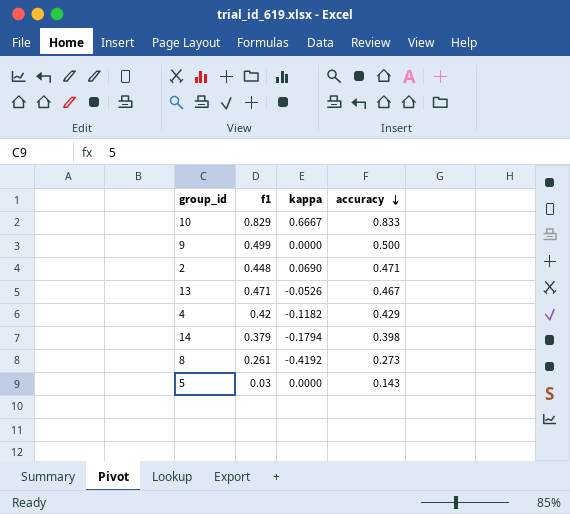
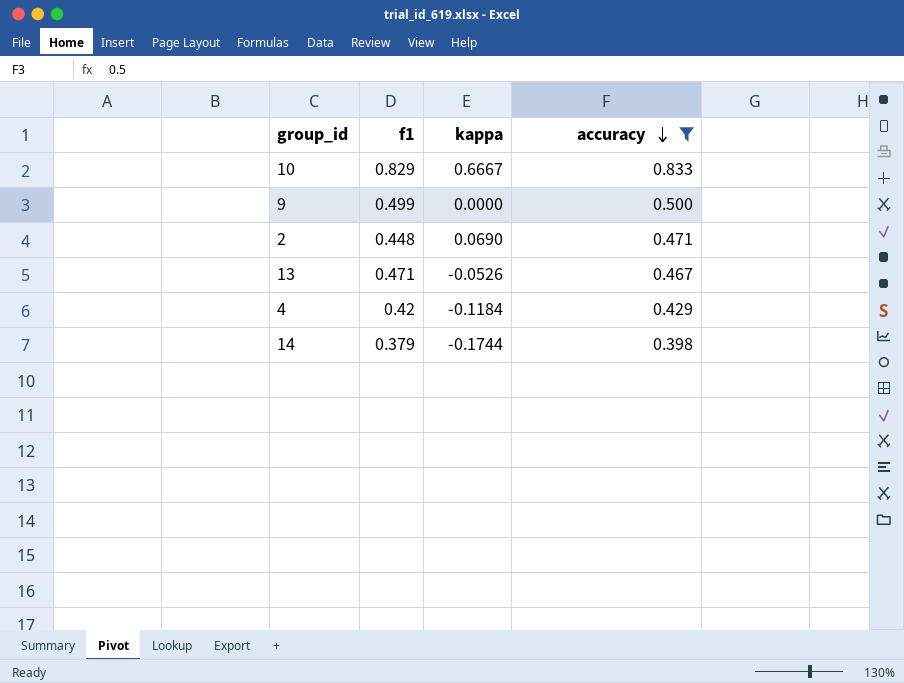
filter: none -> accuracy >= 0.398
4 | kappa: -0.1182 -> -0.1184
14 | kappa: -0.1794 -> -0.1744

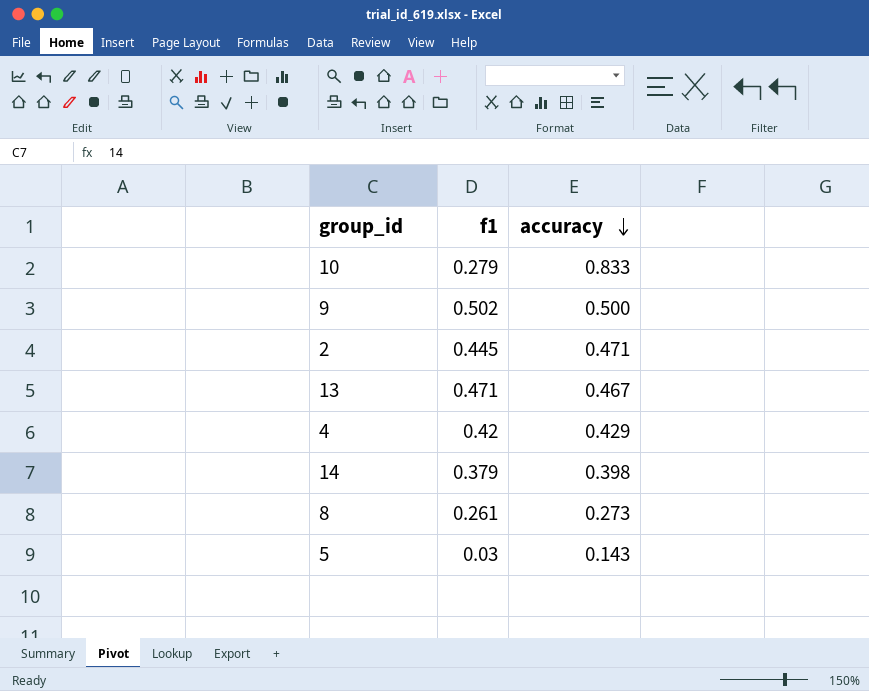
filter: accuracy >= 0.398 -> none
column kappa | position: 3 -> none
10 | f1: 0.829 -> 0.279
9 | f1: 0.499 -> 0.502
2 | f1: 0.448 -> 0.445

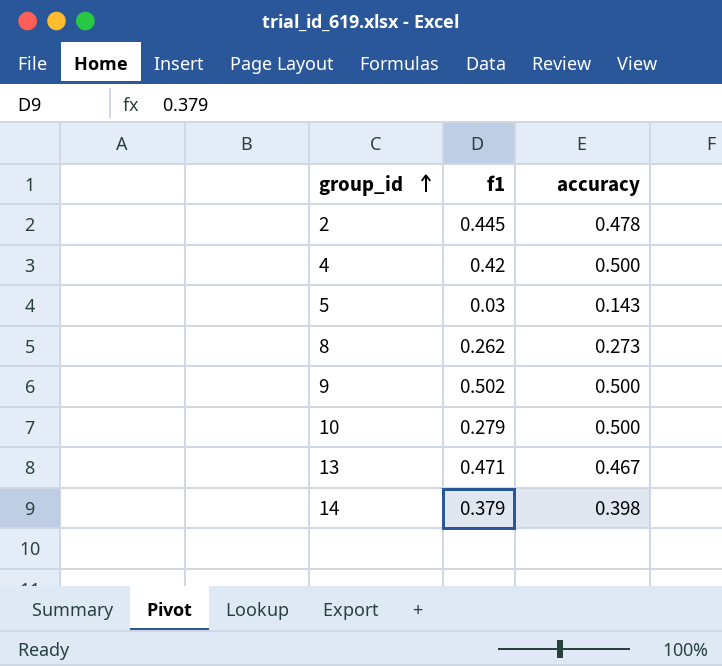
row order: accuracy descending -> group_id ascending
2 | accuracy: 0.471 -> 0.478
4 | accuracy: 0.429 -> 0.500
8 | f1: 0.261 -> 0.262
10 | accuracy: 0.833 -> 0.500

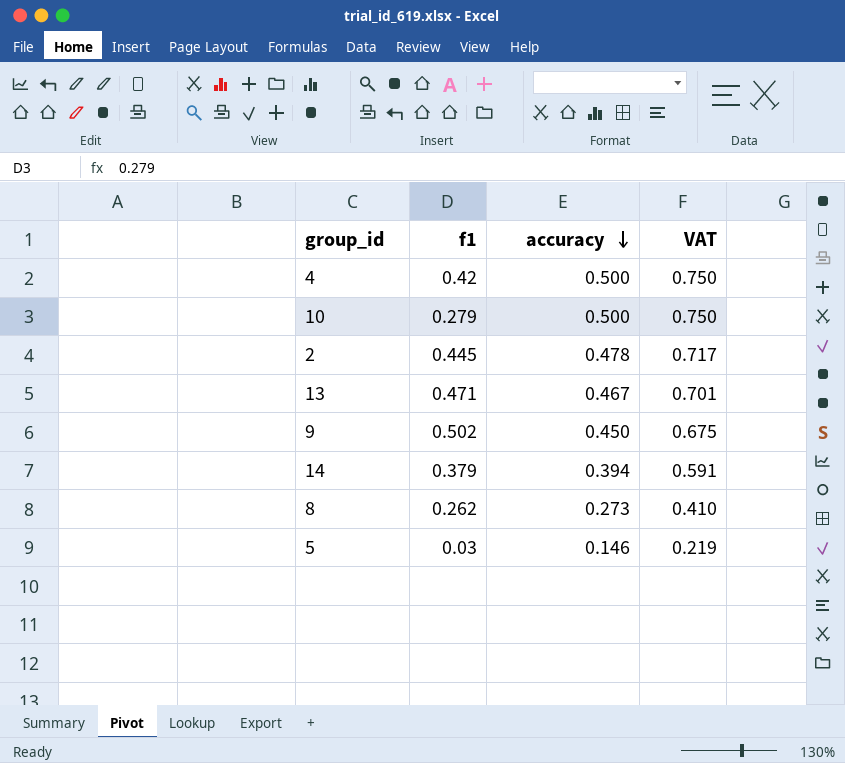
row order: group_id ascending -> accuracy descending
column VAT | formula: none -> [accuracy] * 1.5
9 | accuracy: 0.500 -> 0.450
14 | accuracy: 0.398 -> 0.394
5 | accuracy: 0.143 -> 0.146

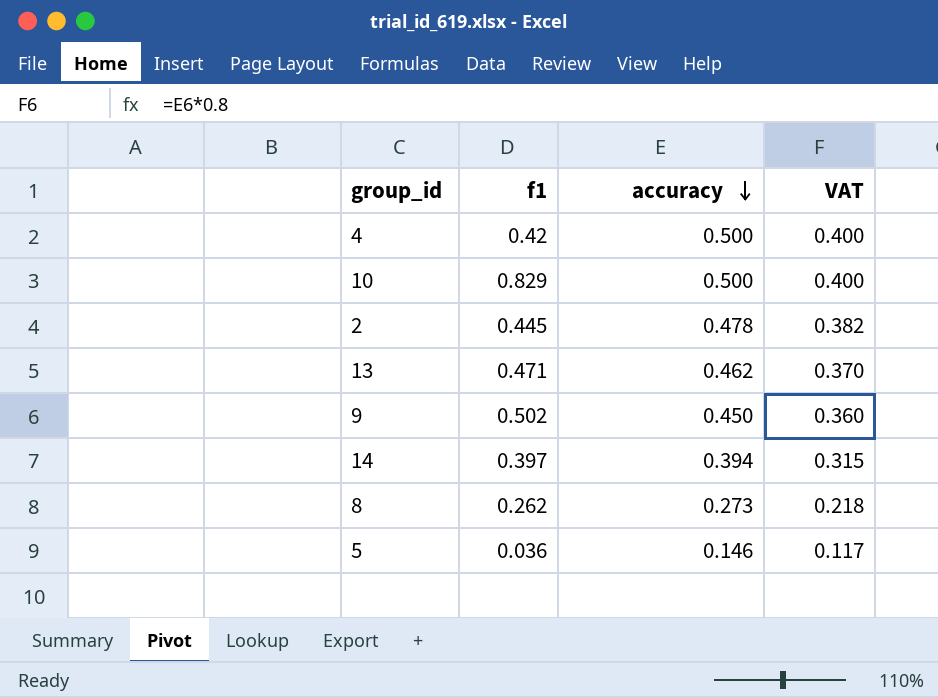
column VAT | formula: [accuracy] * 1.5 -> [accuracy] * 0.8
10 | f1: 0.279 -> 0.829
13 | accuracy: 0.467 -> 0.462
14 | f1: 0.379 -> 0.397
5 | f1: 0.03 -> 0.036

